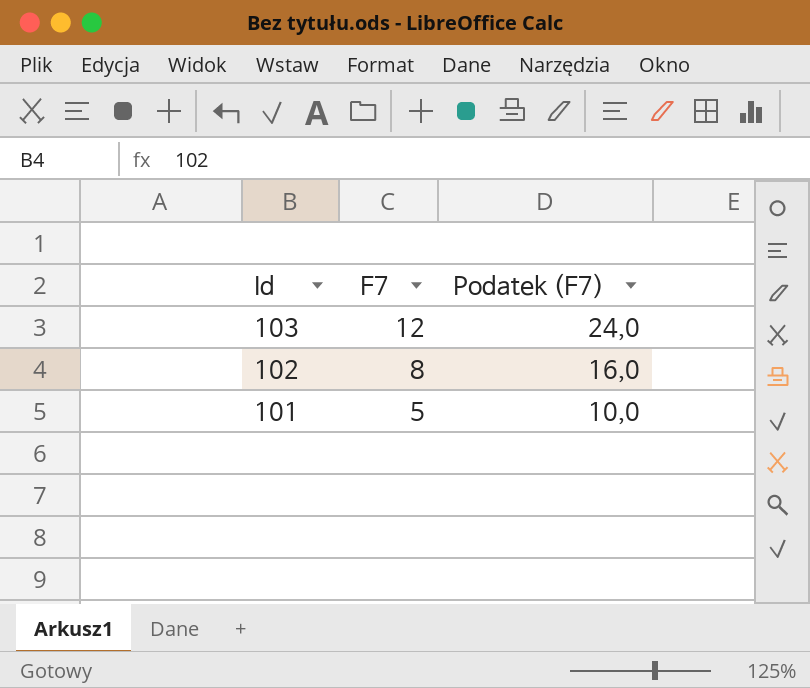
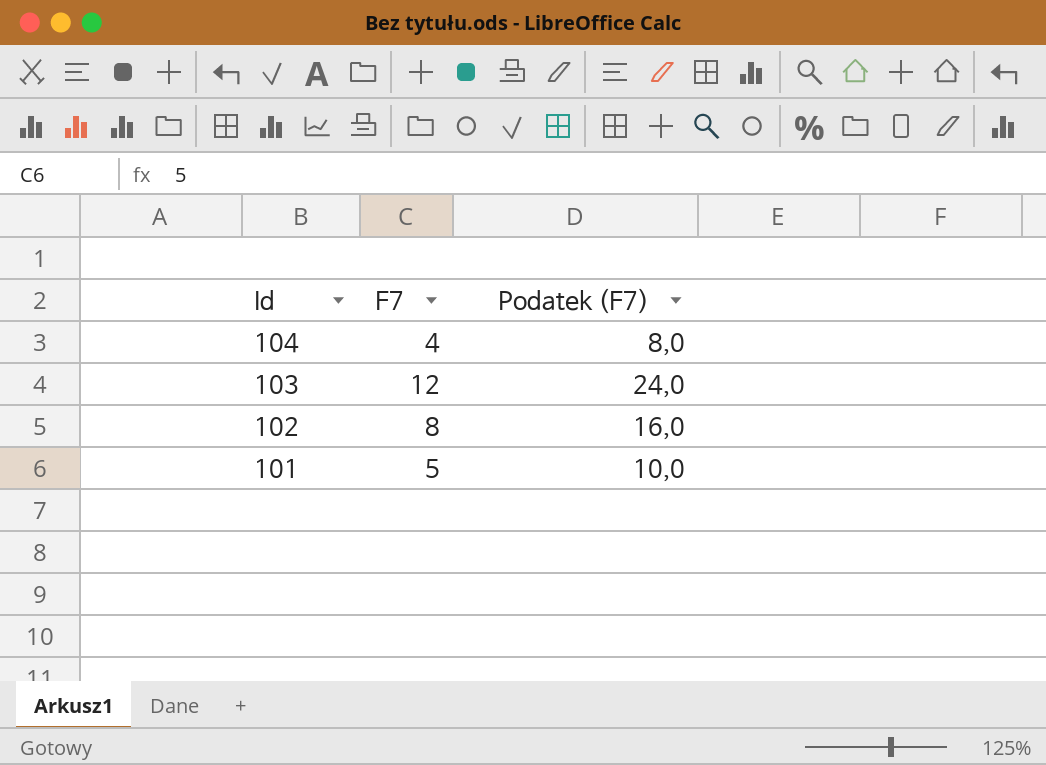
row 104: none -> 4 | 8,0

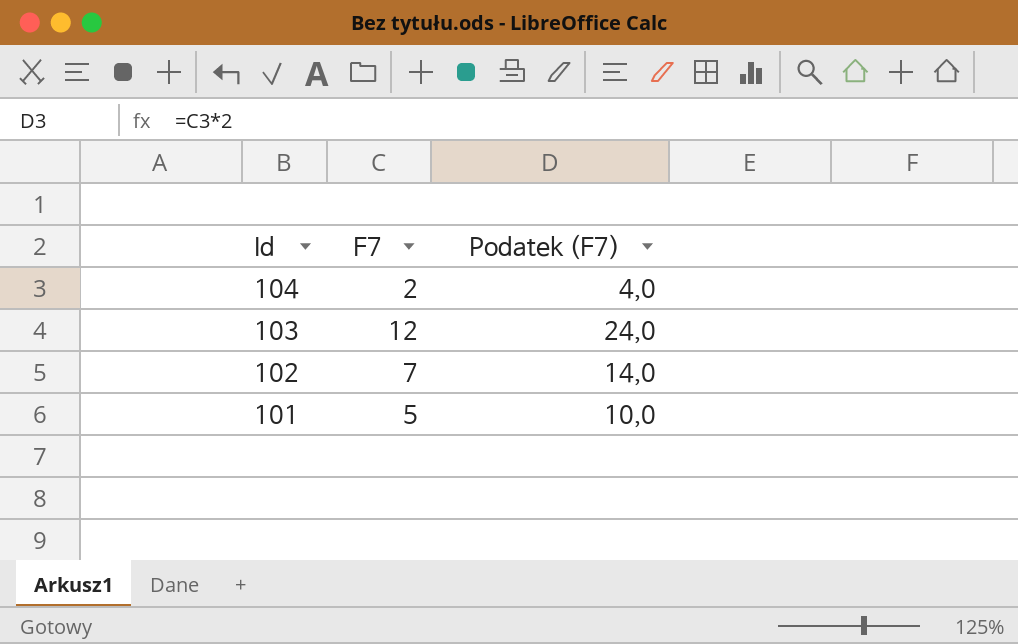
104 | F7: 4 -> 2
104 | Podatek (F7): 8,0 -> 4,0
102 | F7: 8 -> 7
102 | Podatek (F7): 16,0 -> 14,0

